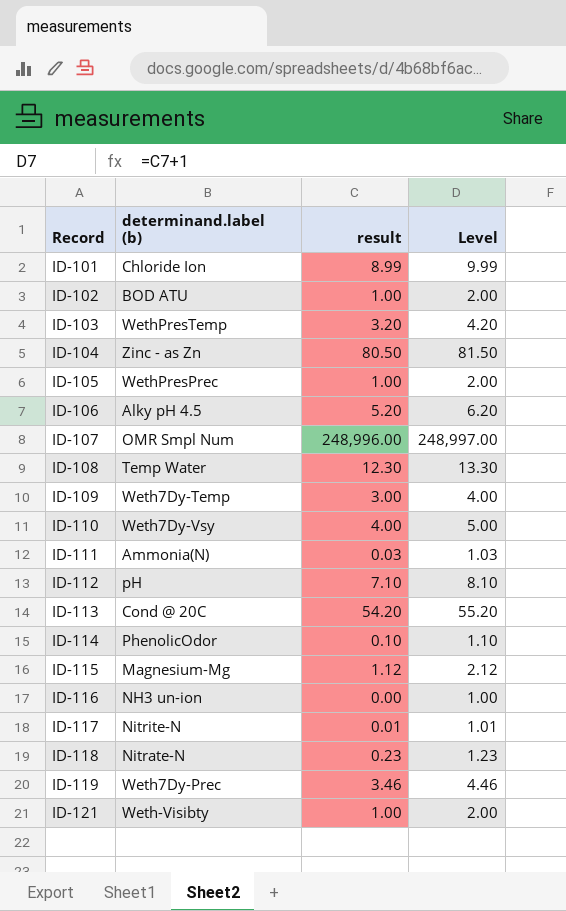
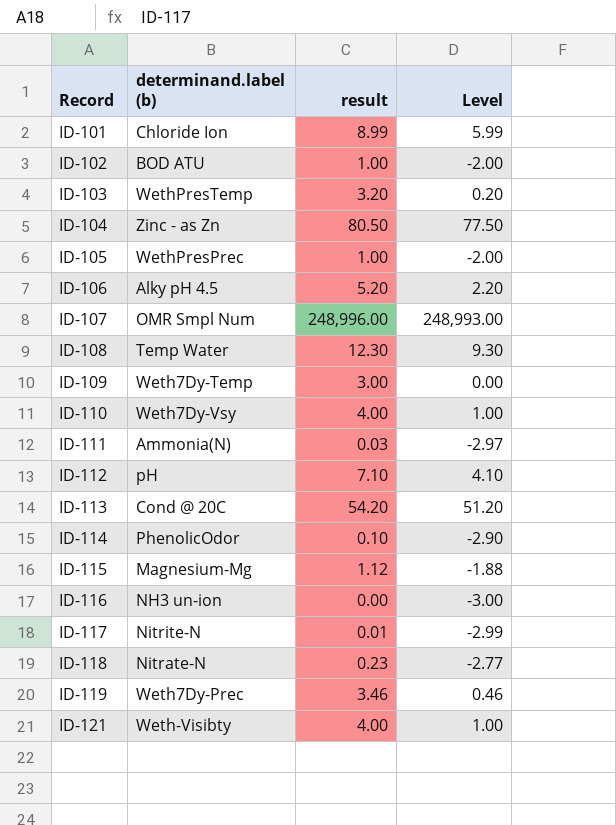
column Level | formula: [result] + 1 -> [result] - 3
ID-121 | result: 1.00 -> 4.00

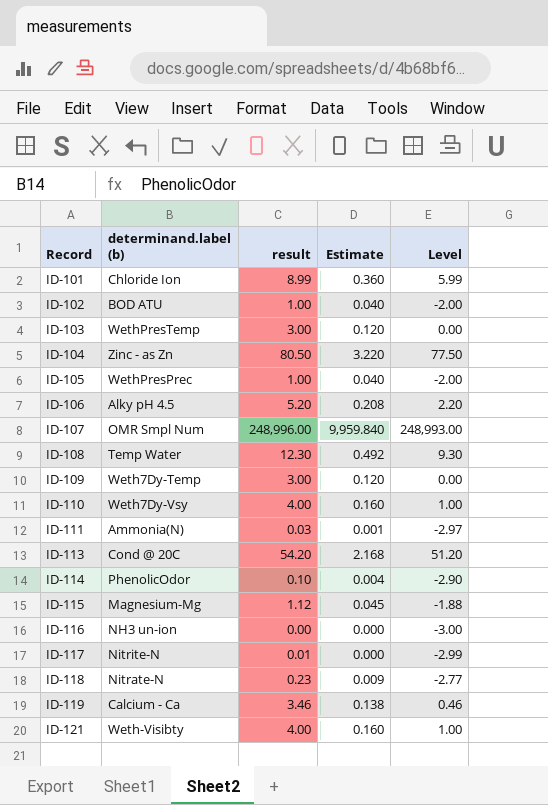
column Estimate | formula: none -> [result] * 0.04
row ID-112: pH | 7.10 | 4.10 -> none
ID-103 | result: 3.20 -> 3.00
ID-103 | Level: 0.20 -> 0.00
ID-119 | determinand.label (b): Weth7Dy-Prec -> Calcium - Ca

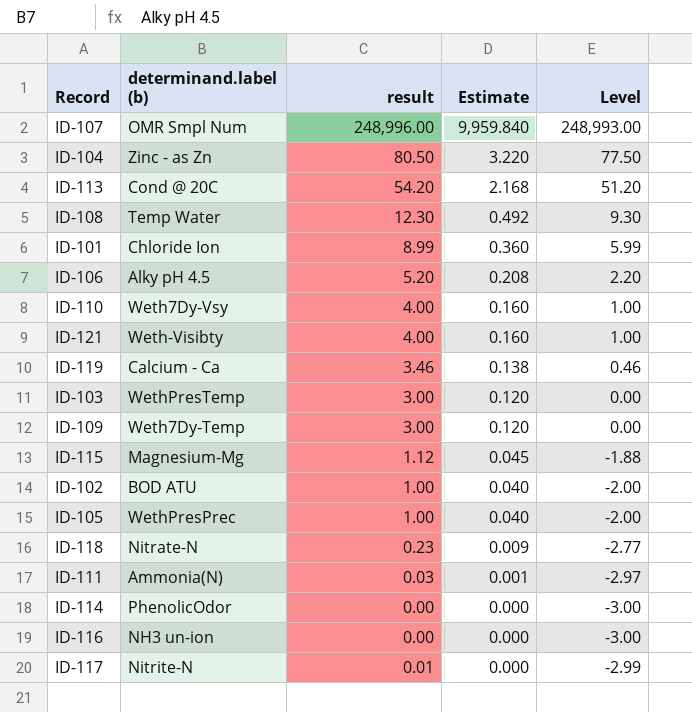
row order: Record ascending -> Estimate descending
ID-114 | result: 0.10 -> 0.00
ID-114 | Estimate: 0.004 -> 0.000
ID-114 | Level: -2.90 -> -3.00

